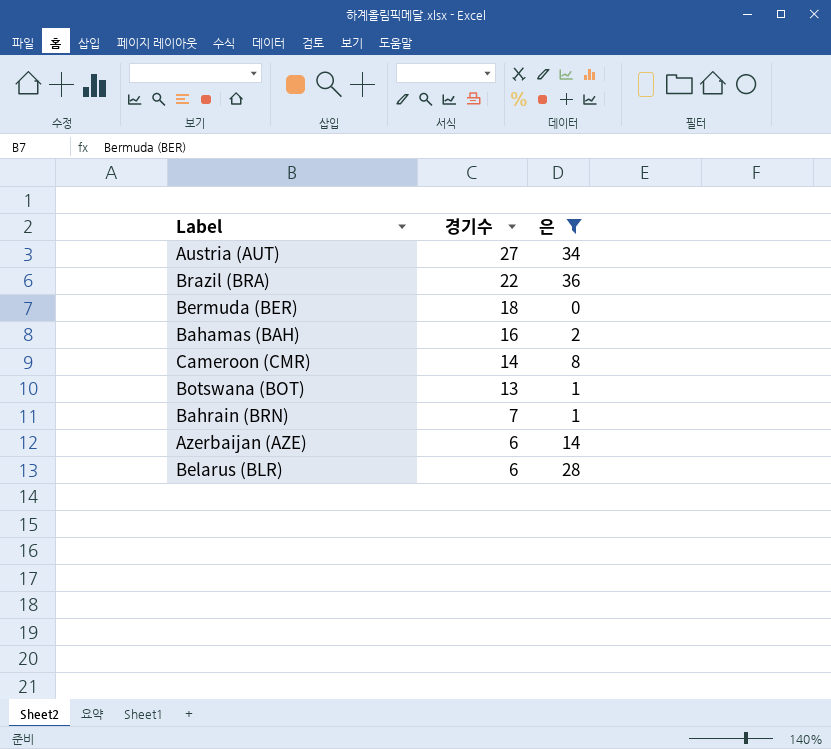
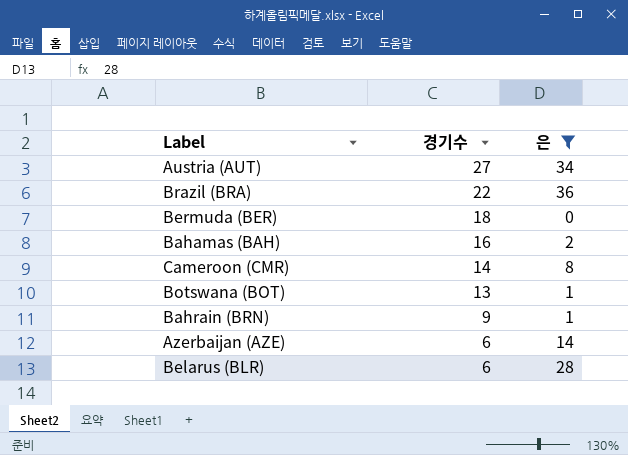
Bahrain (BRN) | 경기수: 7 -> 9

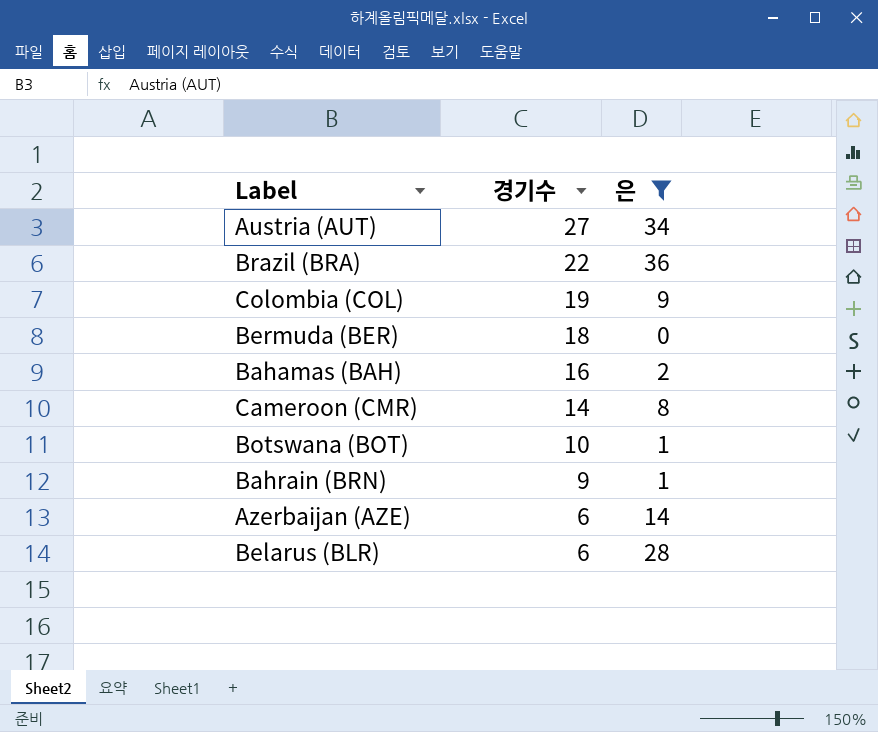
row Colombia (COL): none -> 19 | 9
Botswana (BOT) | 경기수: 13 -> 10

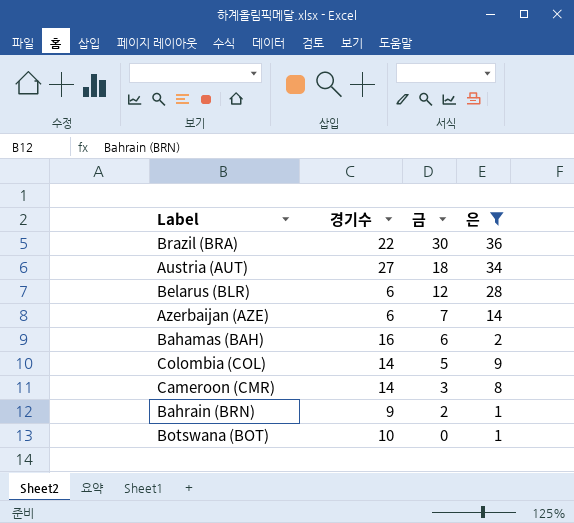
row order: 경기수 descending -> 금 descending
column 금 | position: none -> 3
row Bermuda (BER): 18 | 0 -> none
Colombia (COL) | 경기수: 19 -> 14

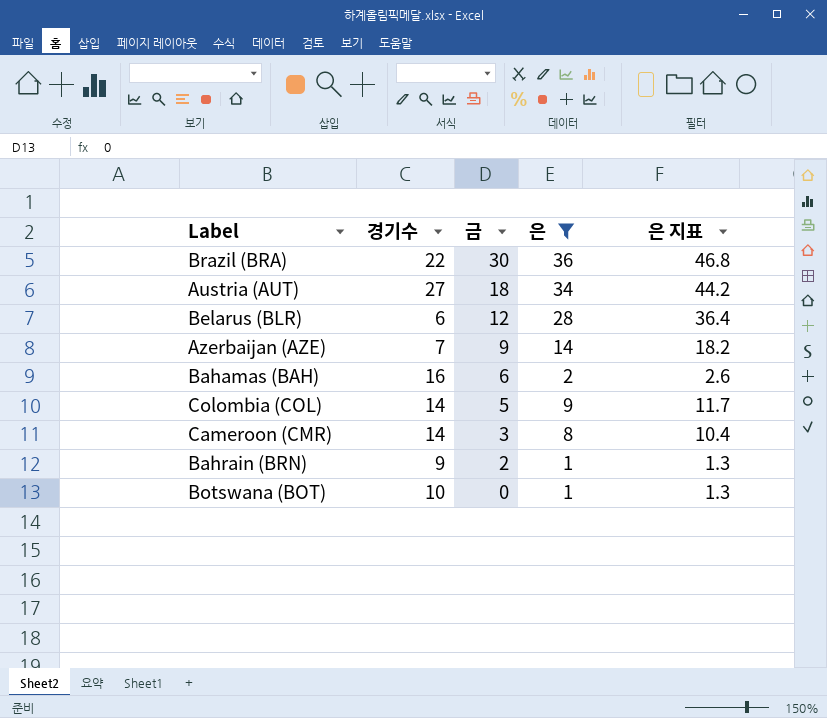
column 은 지표 | formula: none -> [은] * 1.3
Azerbaijan (AZE) | 경기수: 6 -> 7
Azerbaijan (AZE) | 금: 7 -> 9

